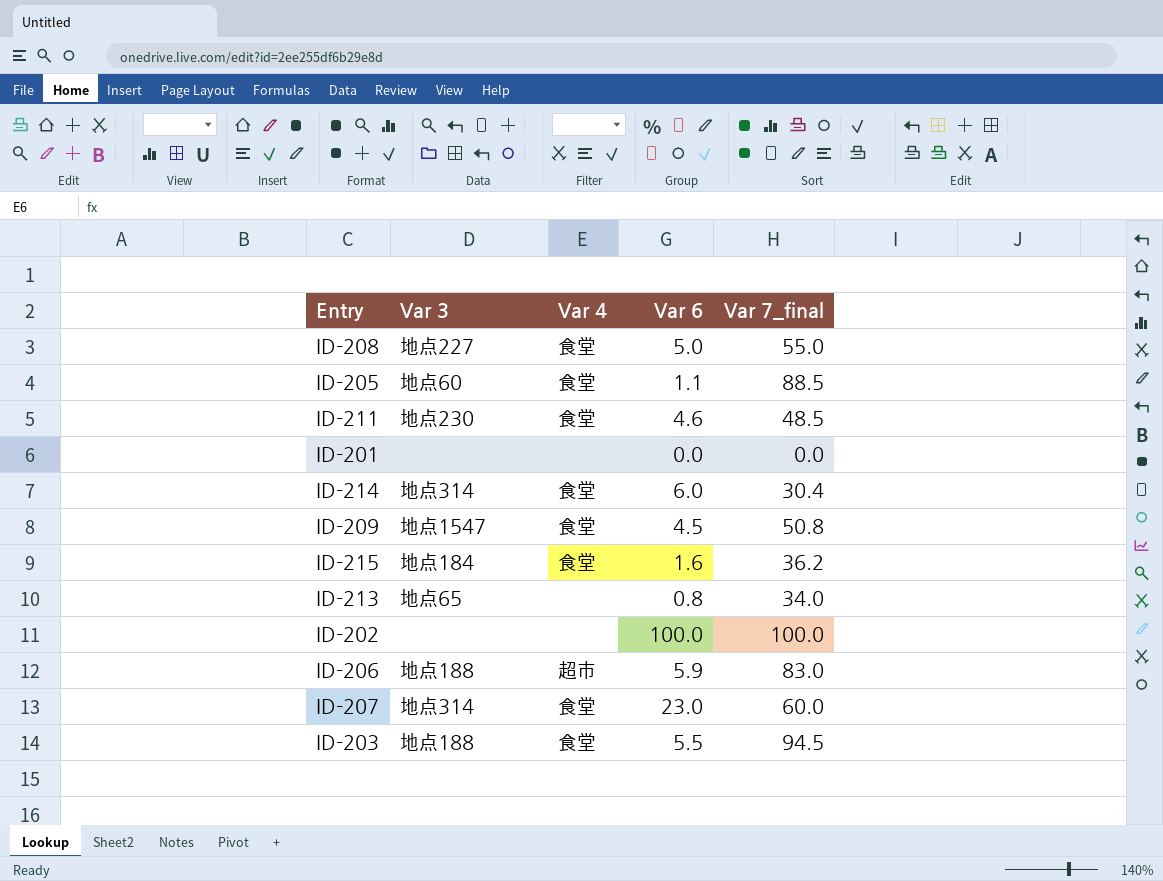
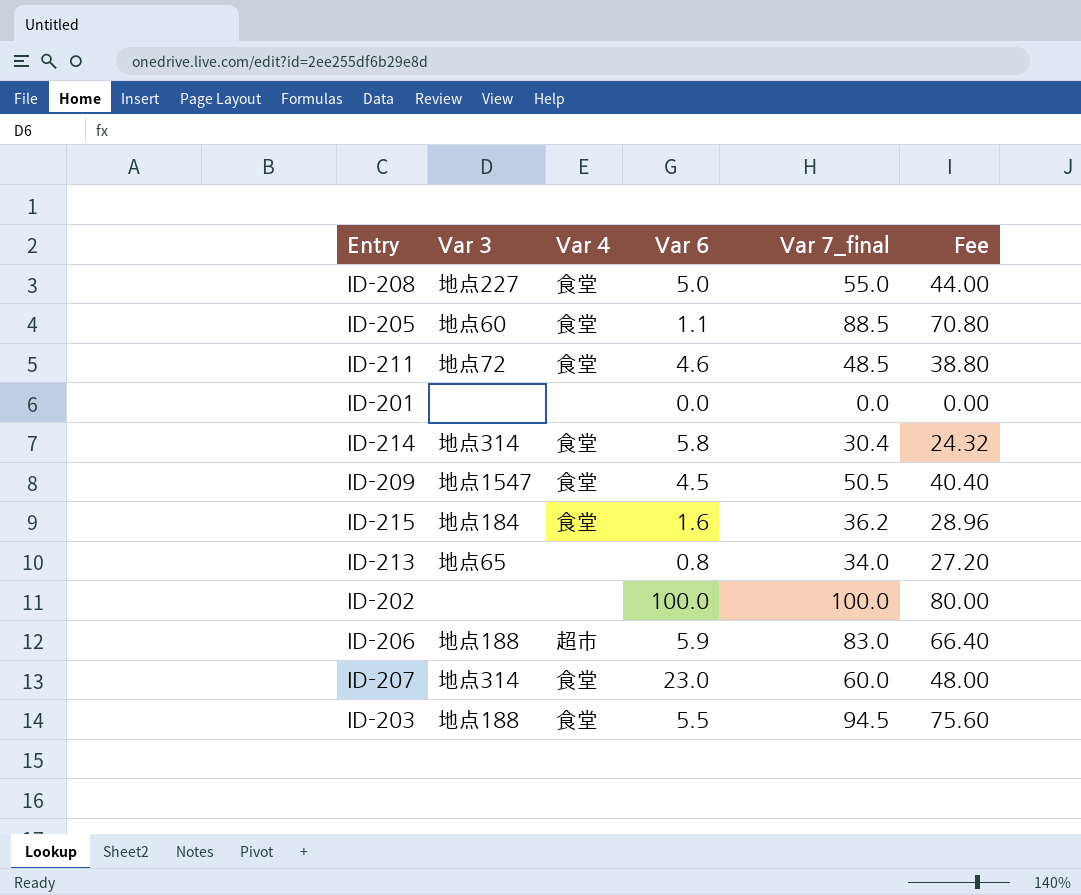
column Fee | formula: none -> [Var 7_final] * 0.8
ID-211 | Var 3: 地点230 -> 地点72
ID-214 | Var 6: 6.0 -> 5.8
ID-209 | Var 7_final: 50.8 -> 50.5

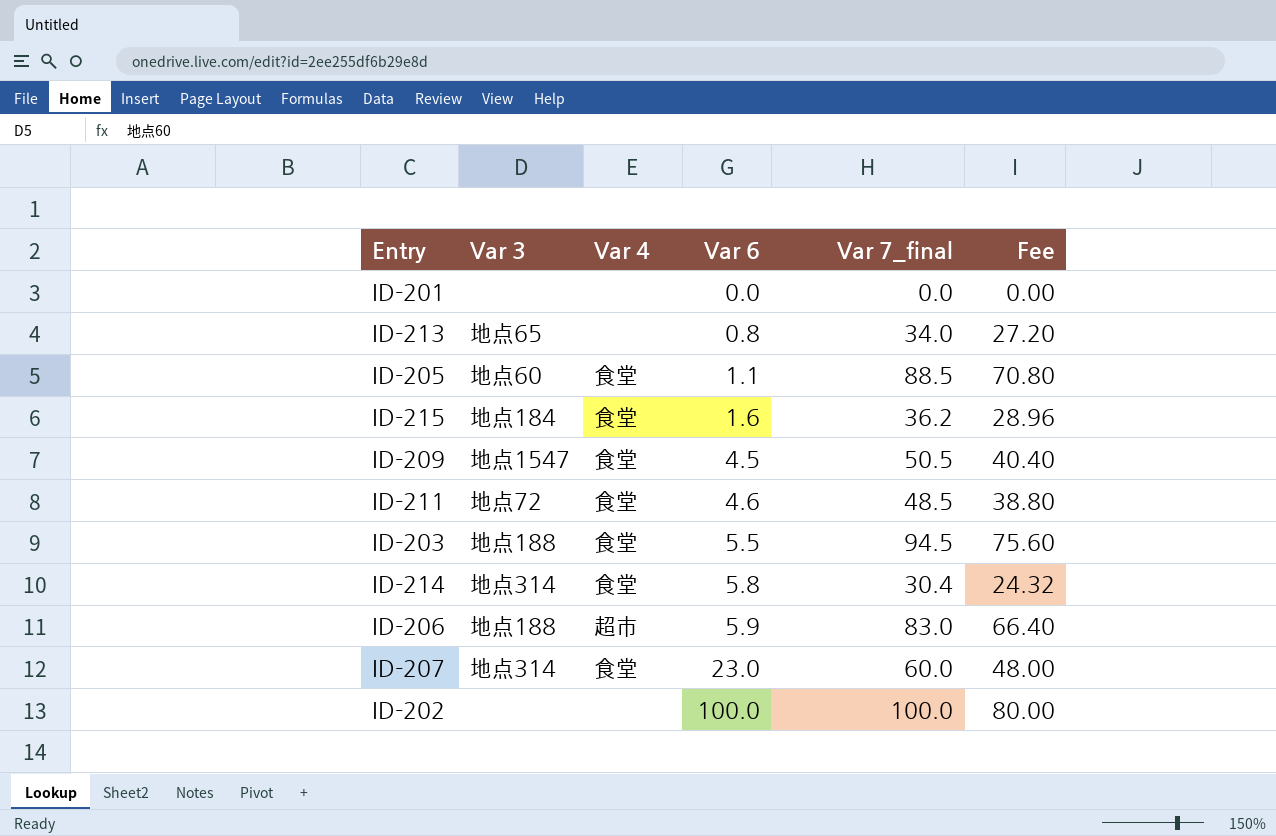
row order: none -> Var 6 ascending
row ID-208: 地点227 | 食堂 | 5.0 | 55.0 | 44.00 -> none

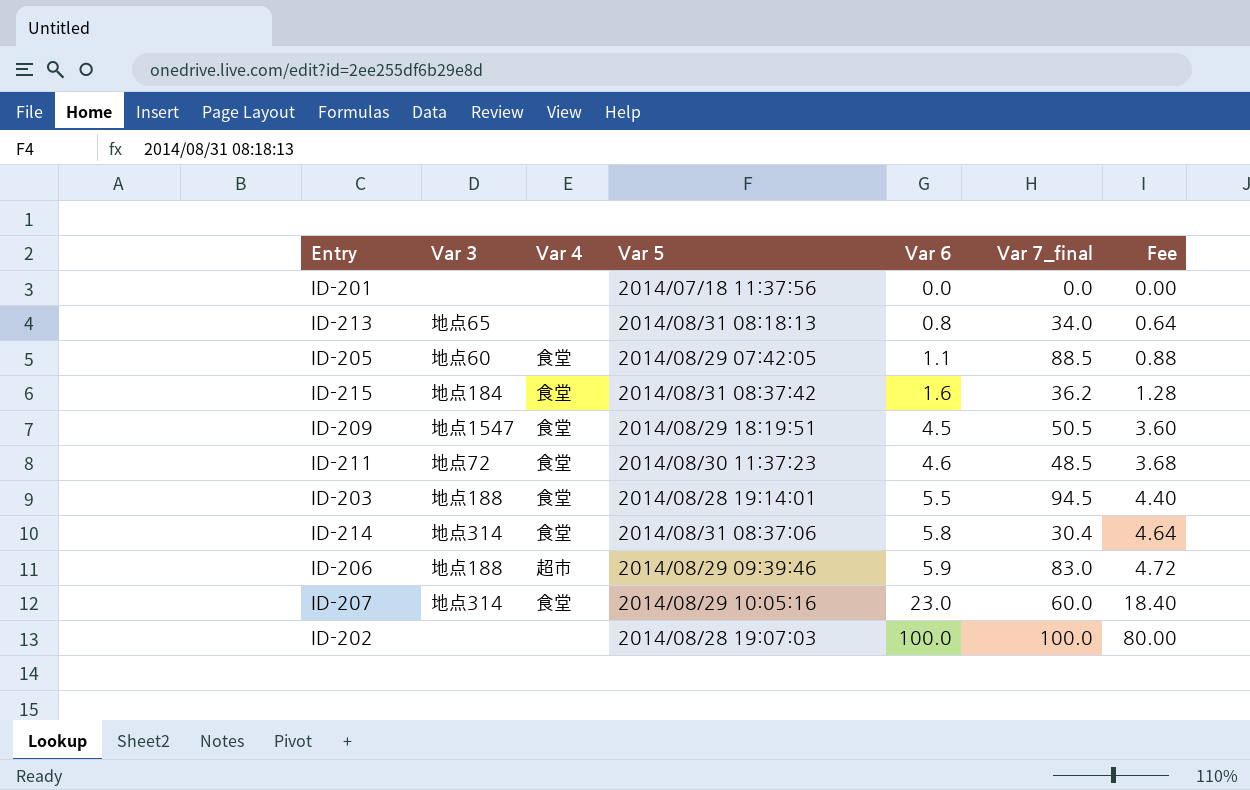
column Var 5 | position: none -> 4
column Fee | formula: [Var 7_final] * 0.8 -> [Var 6] * 0.8

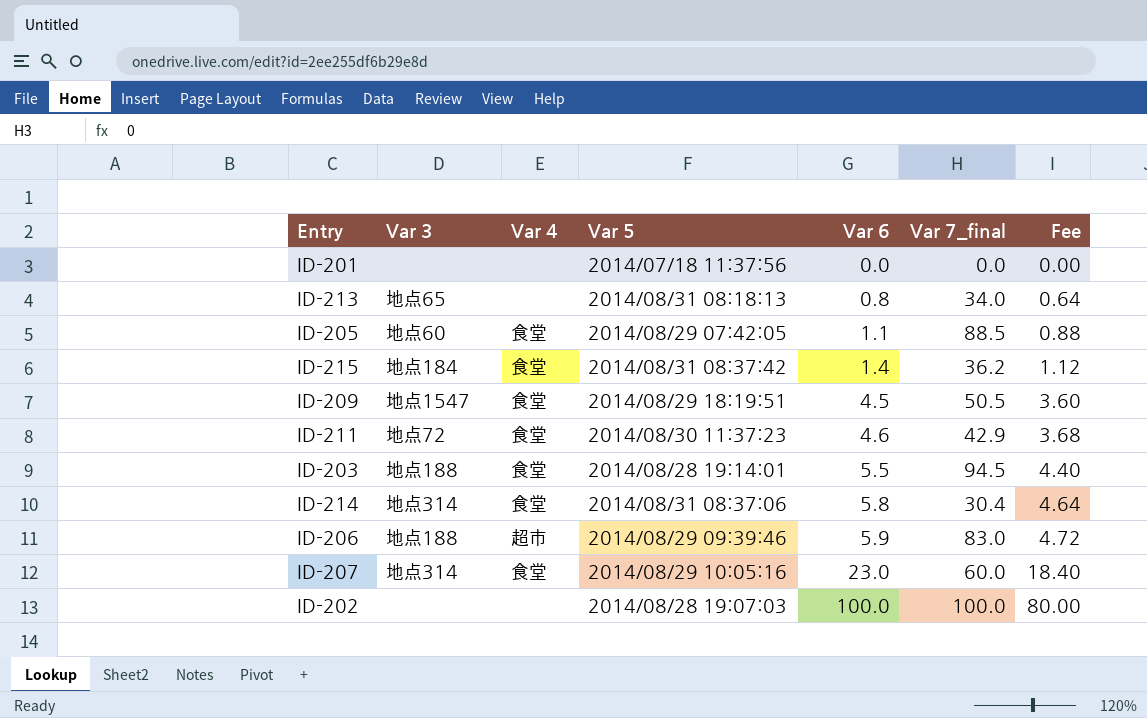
ID-215 | Var 6: 1.6 -> 1.4
ID-215 | Fee: 1.28 -> 1.12
ID-211 | Var 7_final: 48.5 -> 42.9

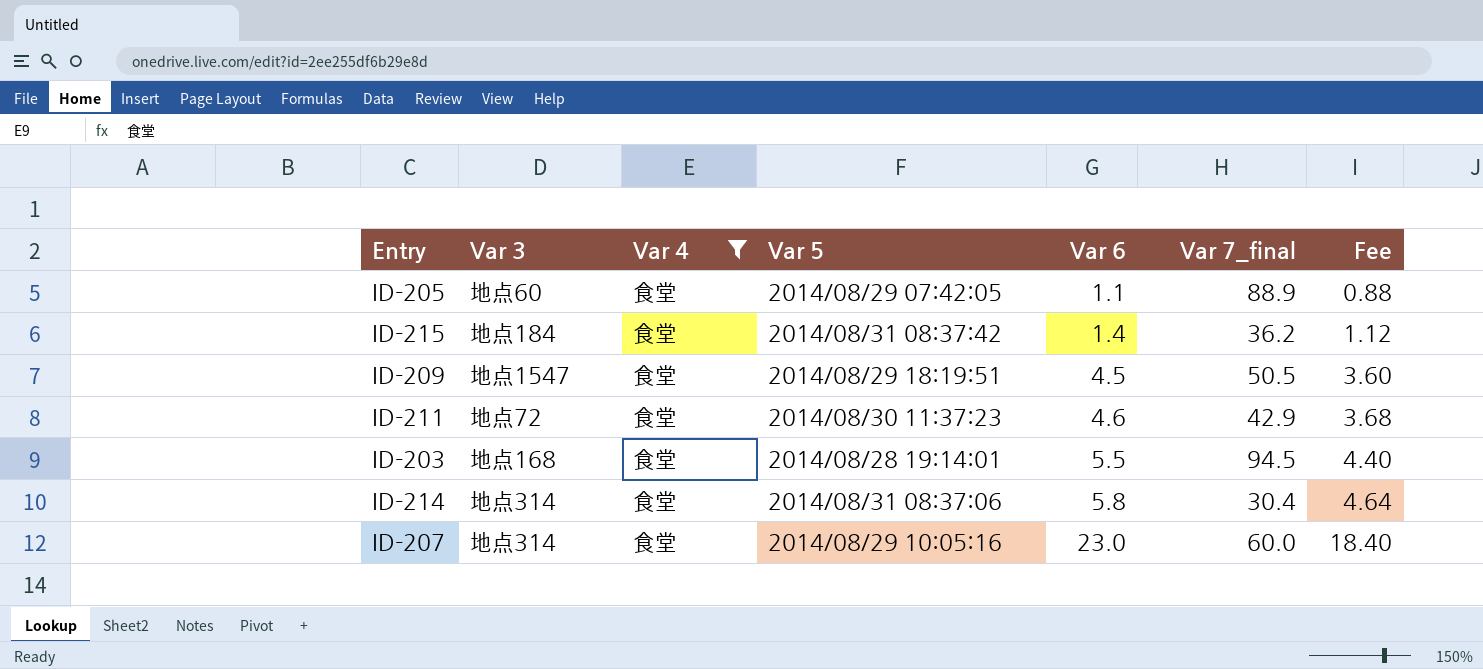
filter: none -> Var 4 = 食堂
ID-205 | Var 7_final: 88.5 -> 88.9
ID-203 | Var 3: 地点188 -> 地点168

